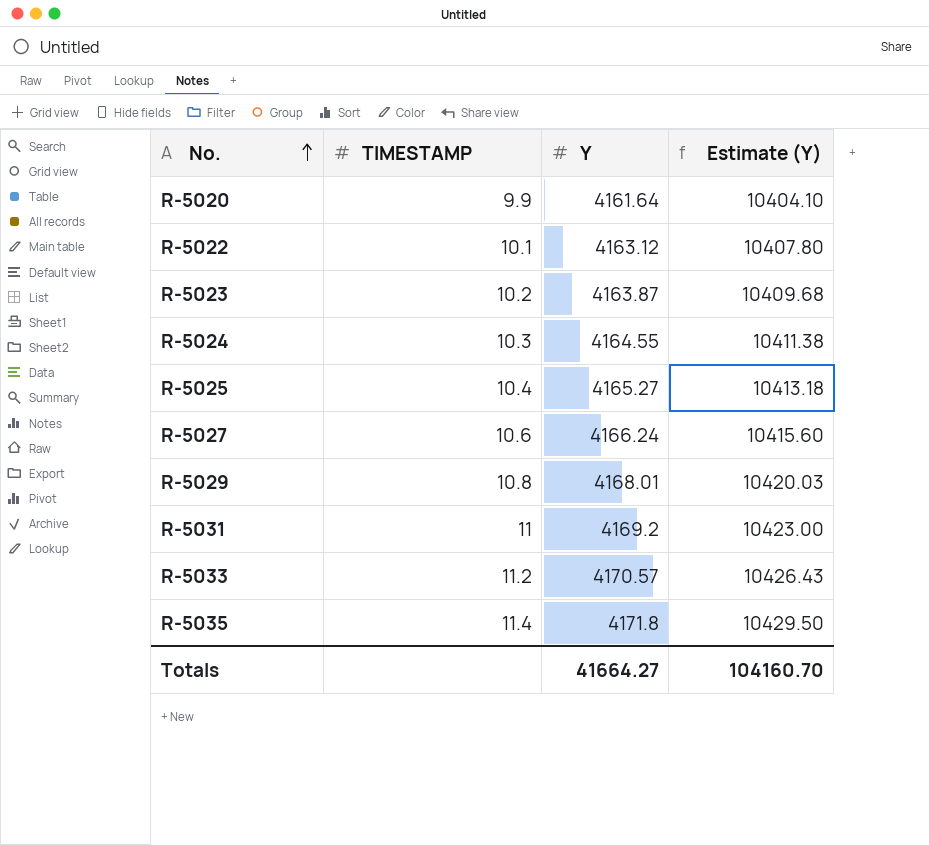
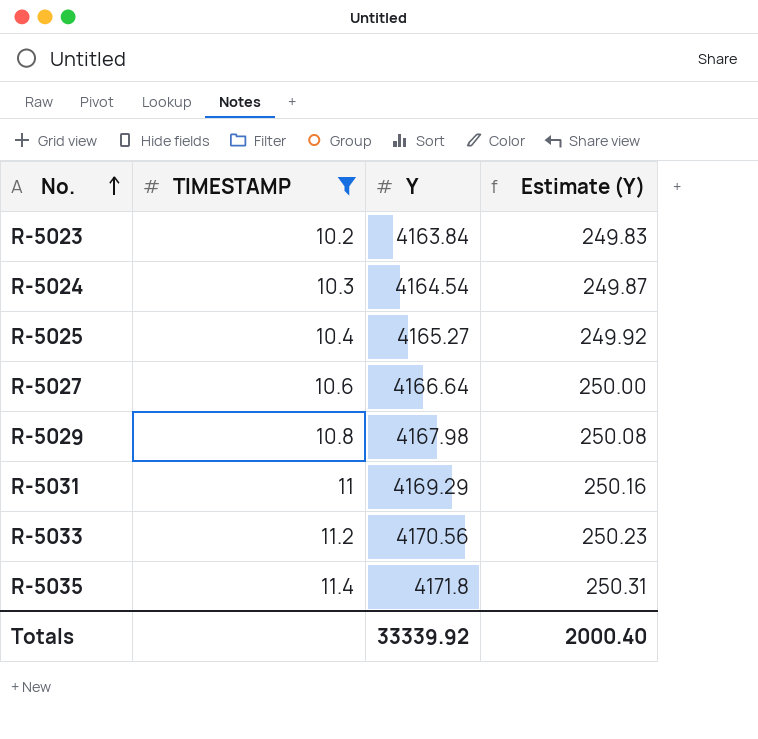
filter: none -> TIMESTAMP >= 10.2
column Estimate (Y) | formula: [Y] * 2.5 -> [Y] * 0.06
R-5023 | Y: 4163.87 -> 4163.84
R-5024 | Y: 4164.55 -> 4164.54
R-5027 | Y: 4166.24 -> 4166.64
R-5029 | Y: 4168.01 -> 4167.98
R-5031 | Y: 4169.2 -> 4169.29
R-5033 | Y: 4170.57 -> 4170.56
Totals | Y: 41664.27 -> 33339.92
Totals | Estimate (Y): 104160.70 -> 2000.40

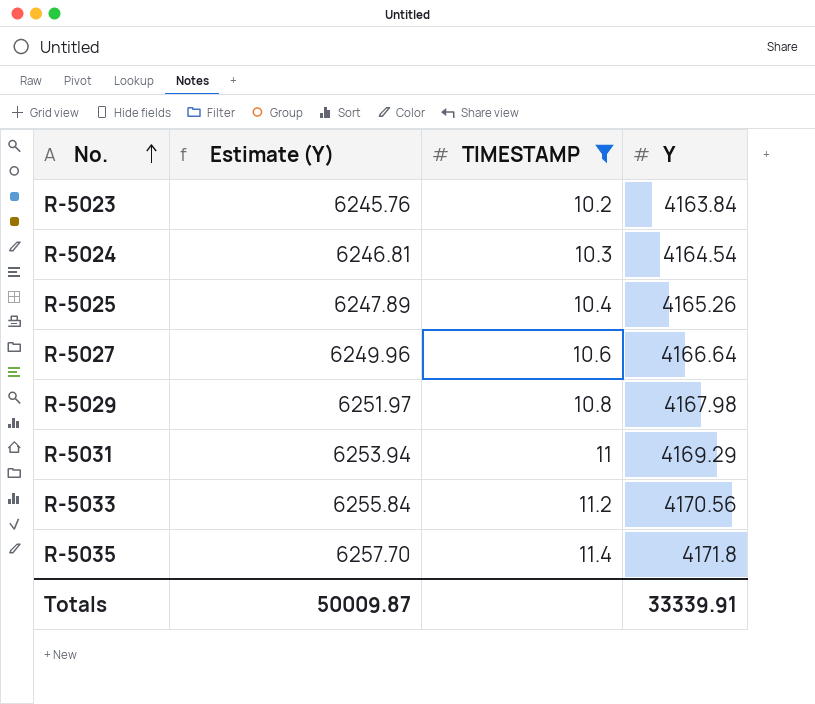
column Estimate (Y) | formula: [Y] * 0.06 -> [Y] * 1.5
column Estimate (Y) | position: 4 -> 2
R-5025 | Y: 4165.27 -> 4165.26
Totals | Estimate (Y): 2000.40 -> 50009.87
Totals | Y: 33339.92 -> 33339.91

